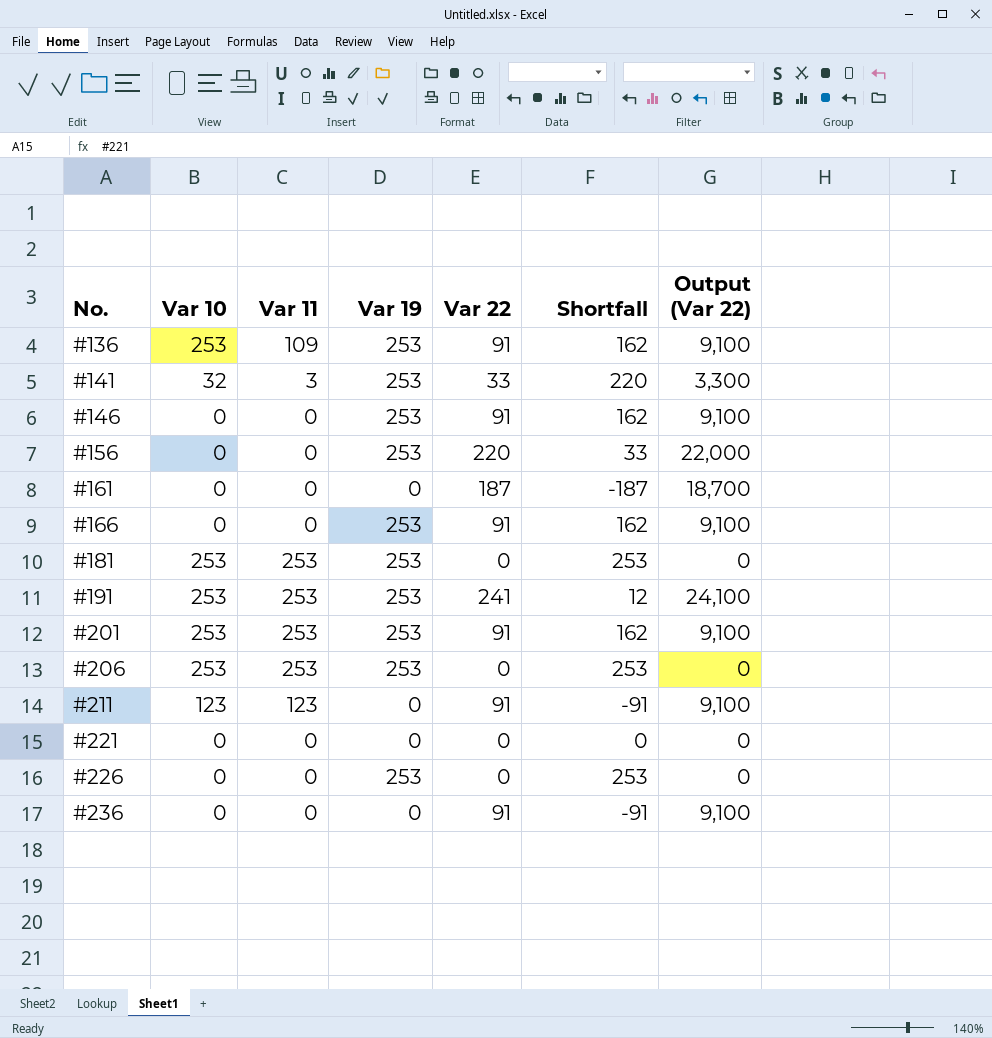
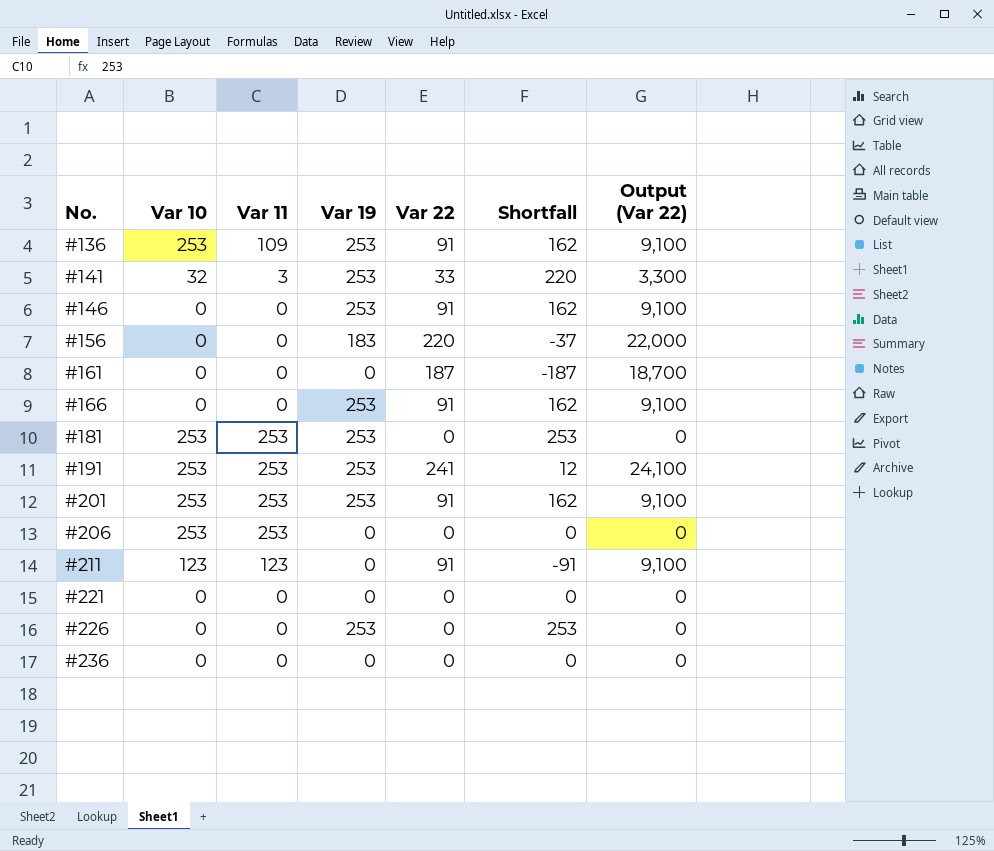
#156 | Var 19: 253 -> 183
#156 | Shortfall: 33 -> -37
#206 | Var 19: 253 -> 0
#206 | Shortfall: 253 -> 0
#236 | Var 22: 91 -> 0
#236 | Shortfall: -91 -> 0
#236 | Output (Var 22): 9,100 -> 0

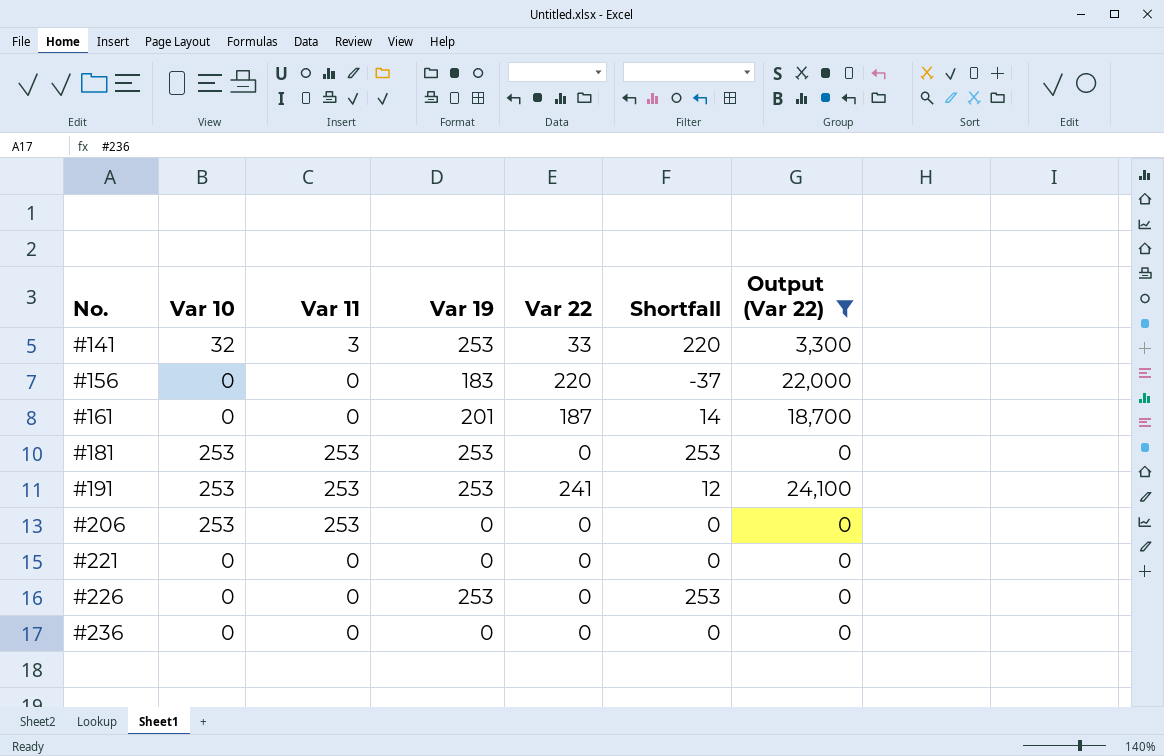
filter: none -> Output (Var 22) != 9,100
#161 | Var 19: 0 -> 201
#161 | Shortfall: -187 -> 14

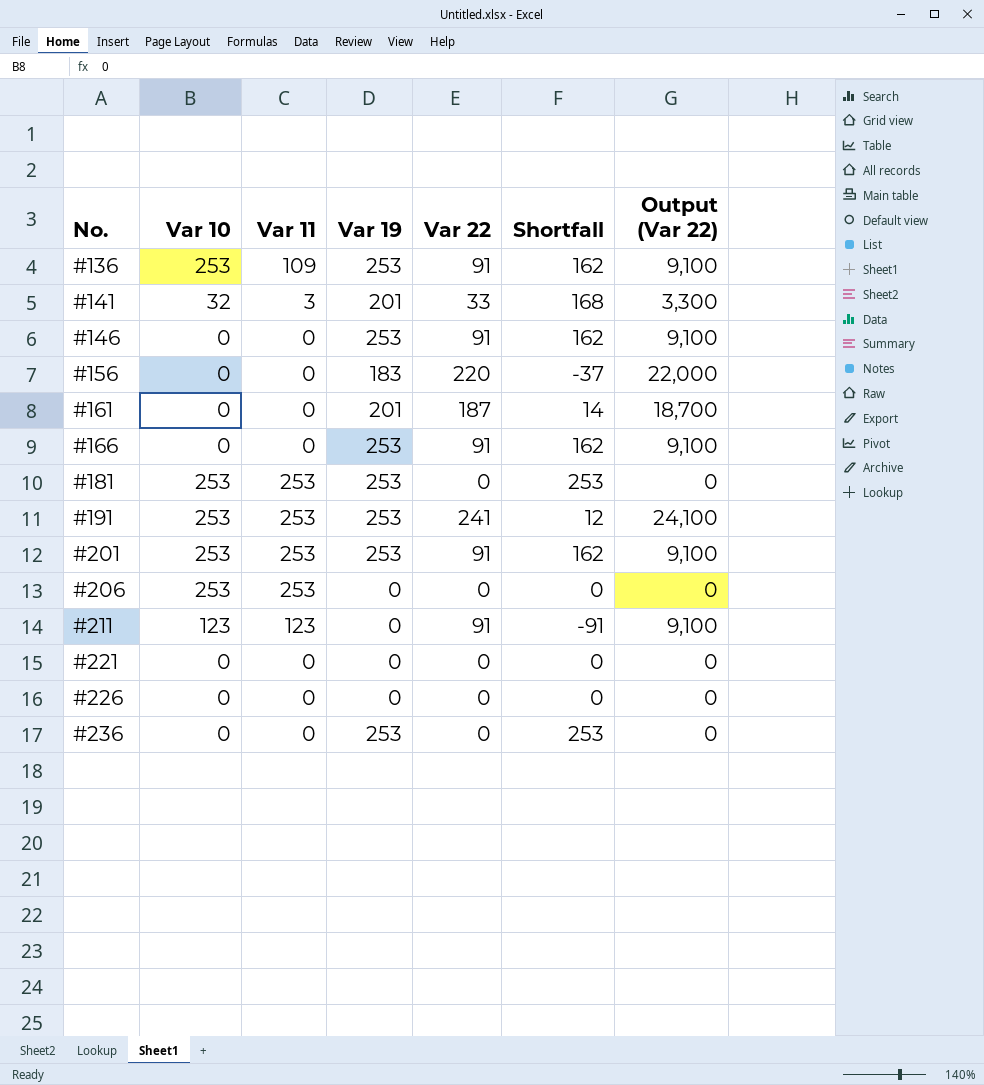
filter: Output (Var 22) != 9,100 -> none
#141 | Var 19: 253 -> 201
#141 | Shortfall: 220 -> 168
#226 | Var 19: 253 -> 0
#226 | Shortfall: 253 -> 0
#236 | Var 19: 0 -> 253
#236 | Shortfall: 0 -> 253

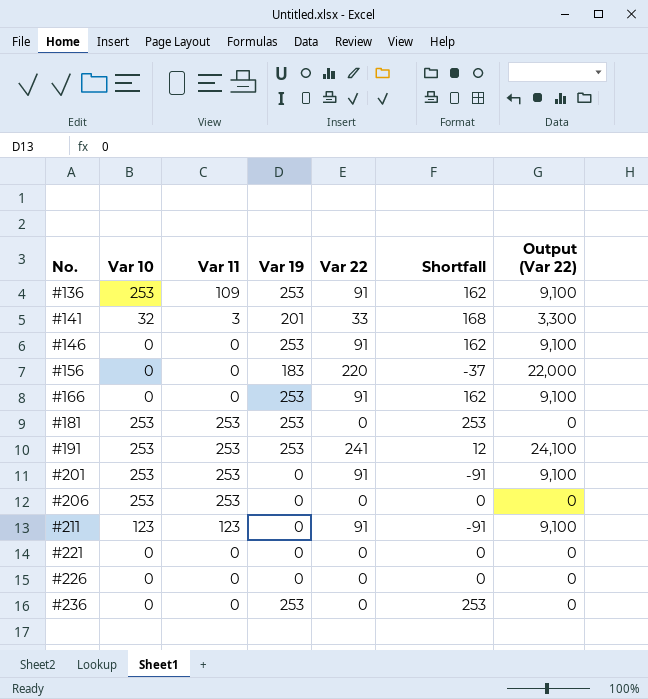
row #161: 0 | 0 | 201 | 187 | 14 | 18,700 -> none
#201 | Var 19: 253 -> 0
#201 | Shortfall: 162 -> -91

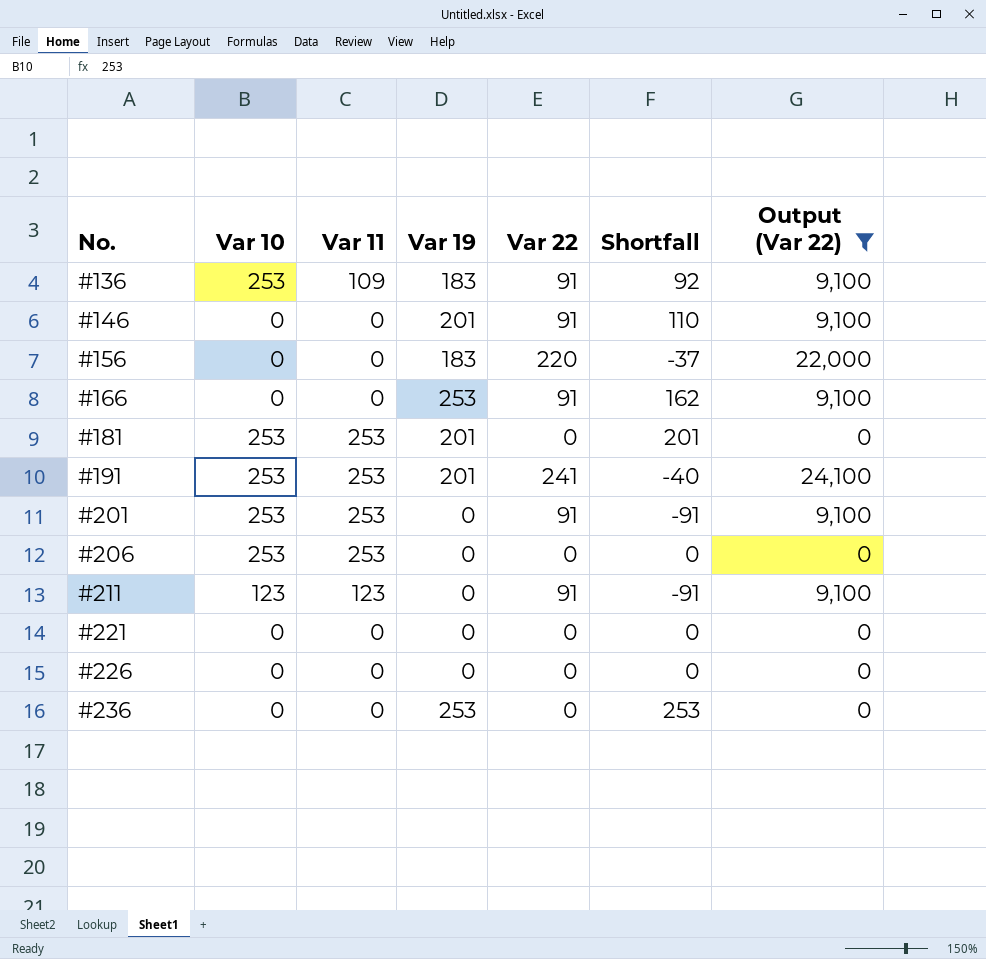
filter: none -> Output (Var 22) != 3,300
#136 | Var 19: 253 -> 183
#136 | Shortfall: 162 -> 92
#146 | Var 19: 253 -> 201
#146 | Shortfall: 162 -> 110
#181 | Var 19: 253 -> 201
#181 | Shortfall: 253 -> 201
#191 | Var 19: 253 -> 201
#191 | Shortfall: 12 -> -40

